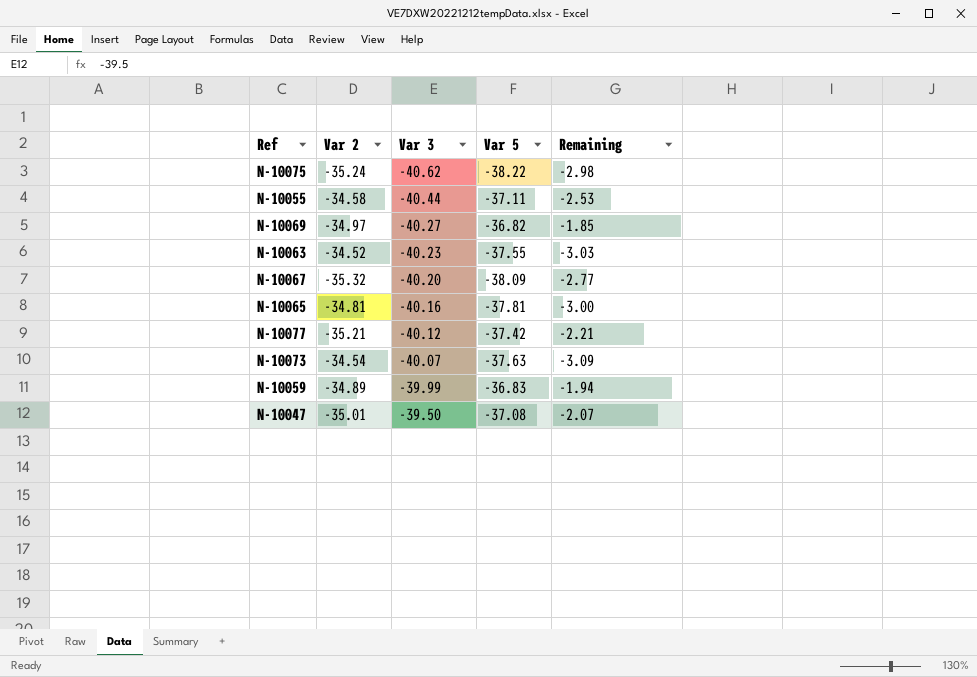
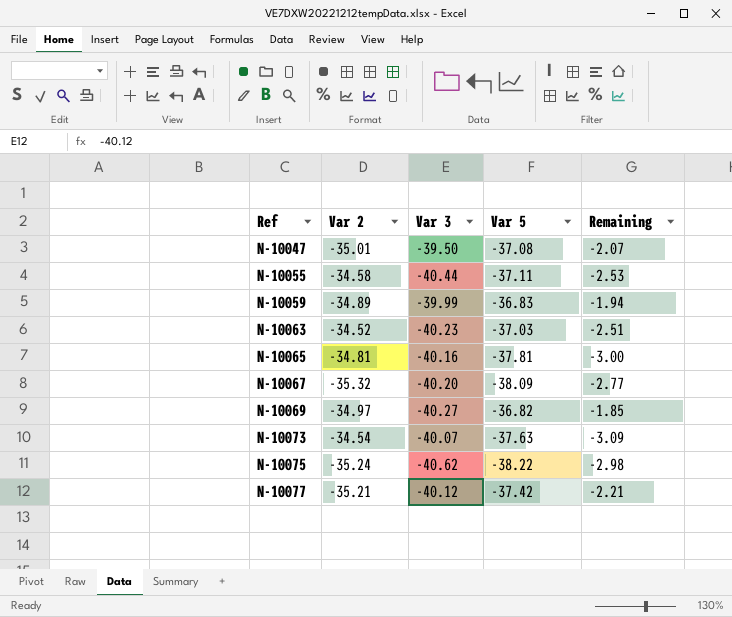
row order: Var 3 ascending -> Ref ascending
N-10063 | Var 5: -37.55 -> -37.03
N-10063 | Remaining: -3.03 -> -2.51

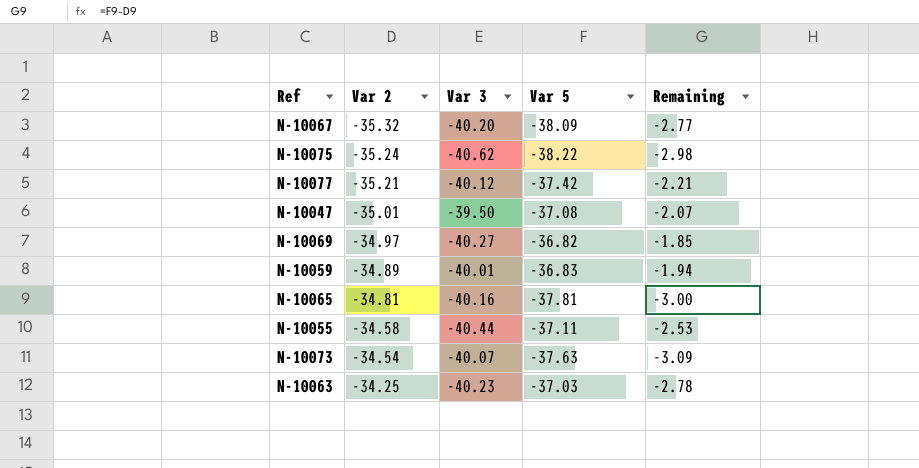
row order: Ref ascending -> Var 2 ascending
N-10059 | Var 3: -39.99 -> -40.01
N-10063 | Var 2: -34.52 -> -34.25
N-10063 | Remaining: -2.51 -> -2.78

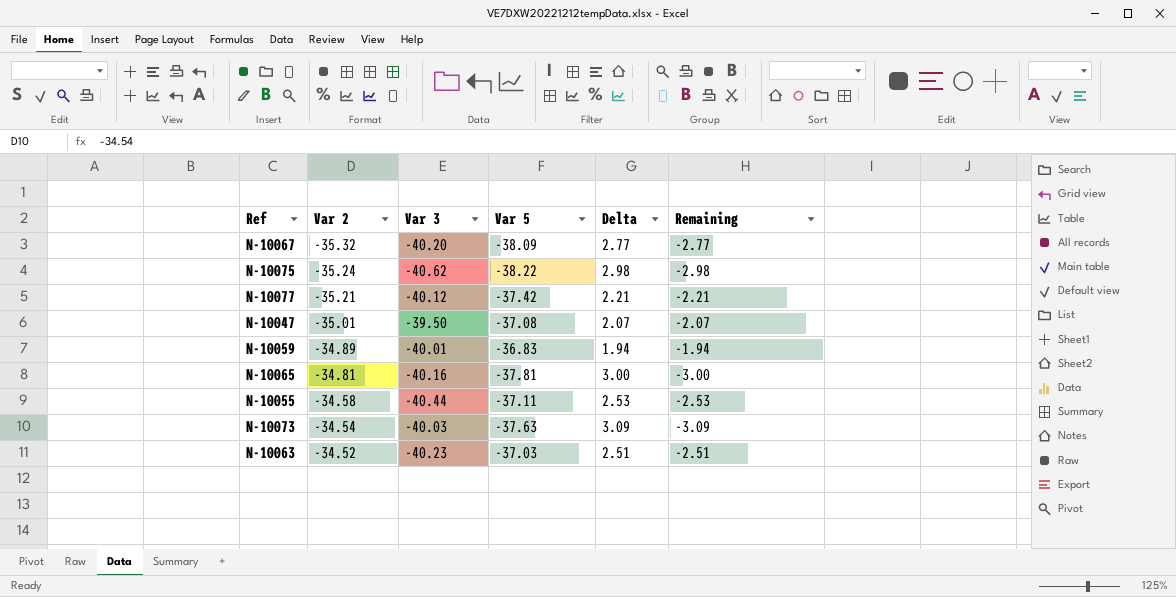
column Delta | formula: none -> [Var 2] - [Var 5]
row N-10069: -34.97 | -40.27 | -36.82 | -1.85 -> none
N-10073 | Var 3: -40.07 -> -40.03
N-10063 | Var 2: -34.25 -> -34.52
N-10063 | Remaining: -2.78 -> -2.51

